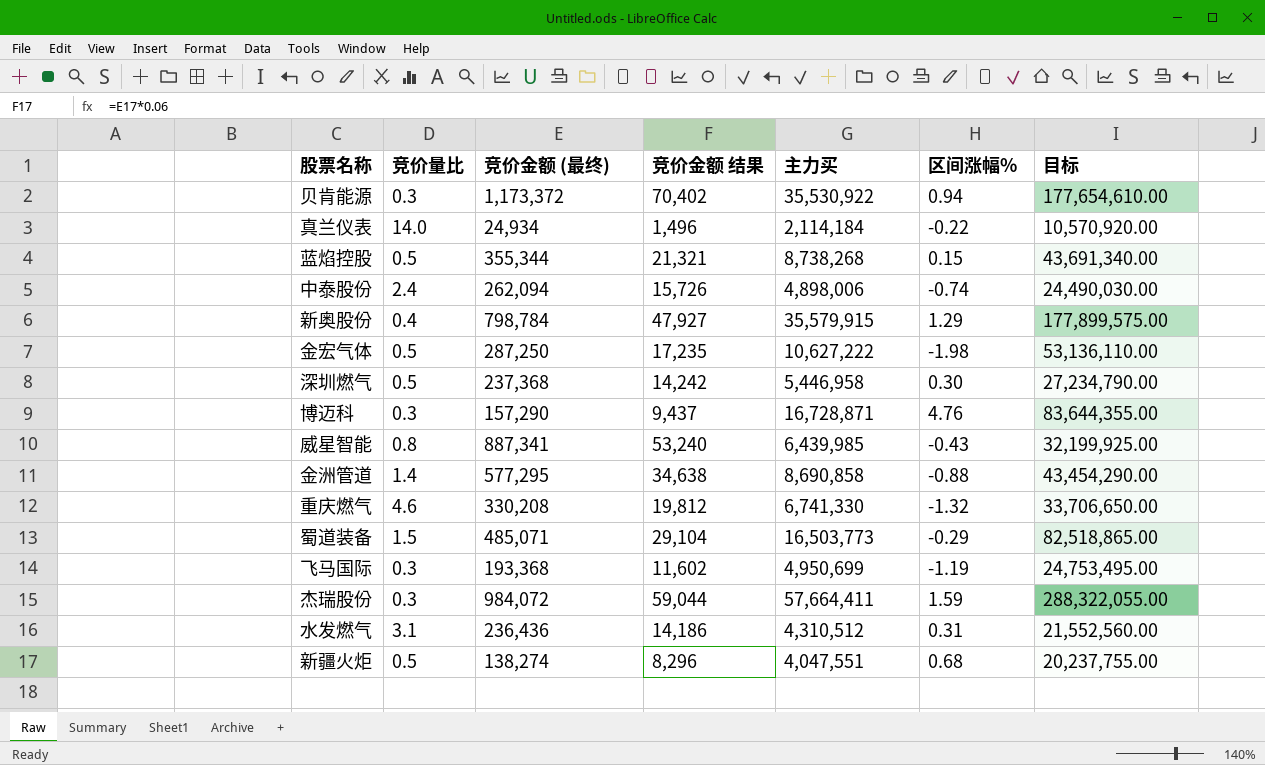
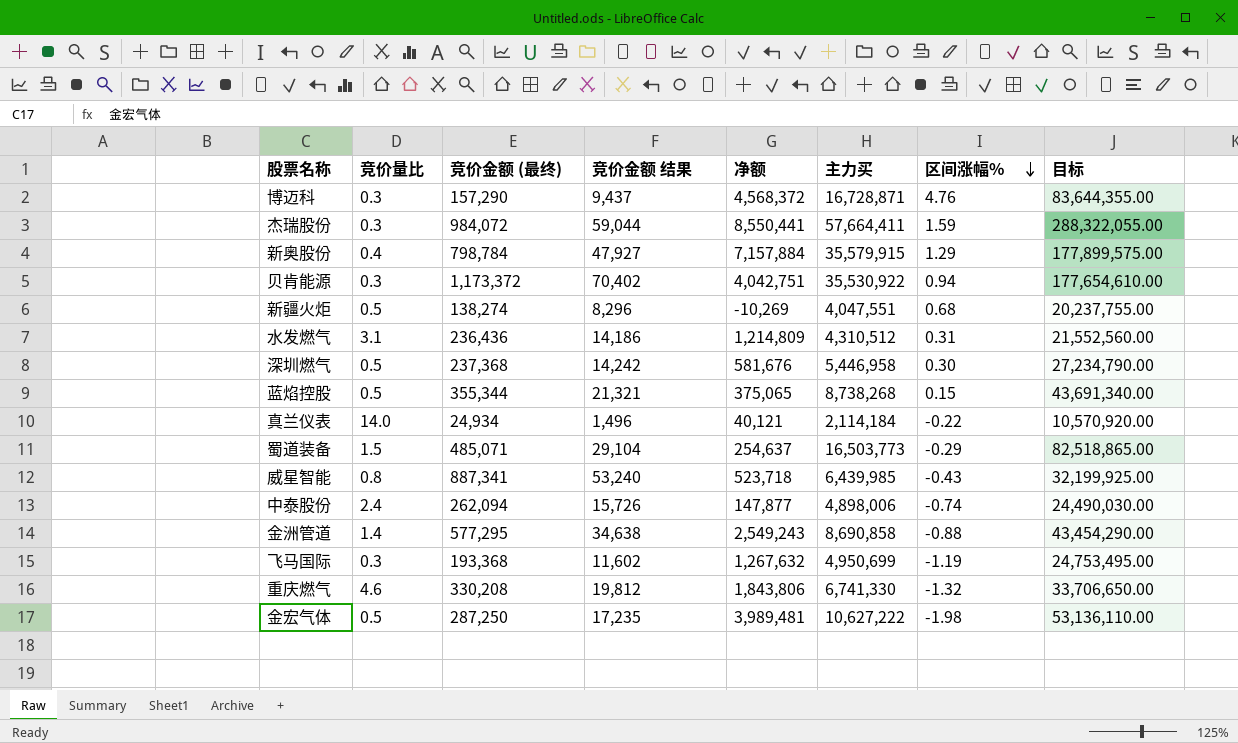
row order: none -> 区间涨幅% descending
column 净额 | position: none -> 5

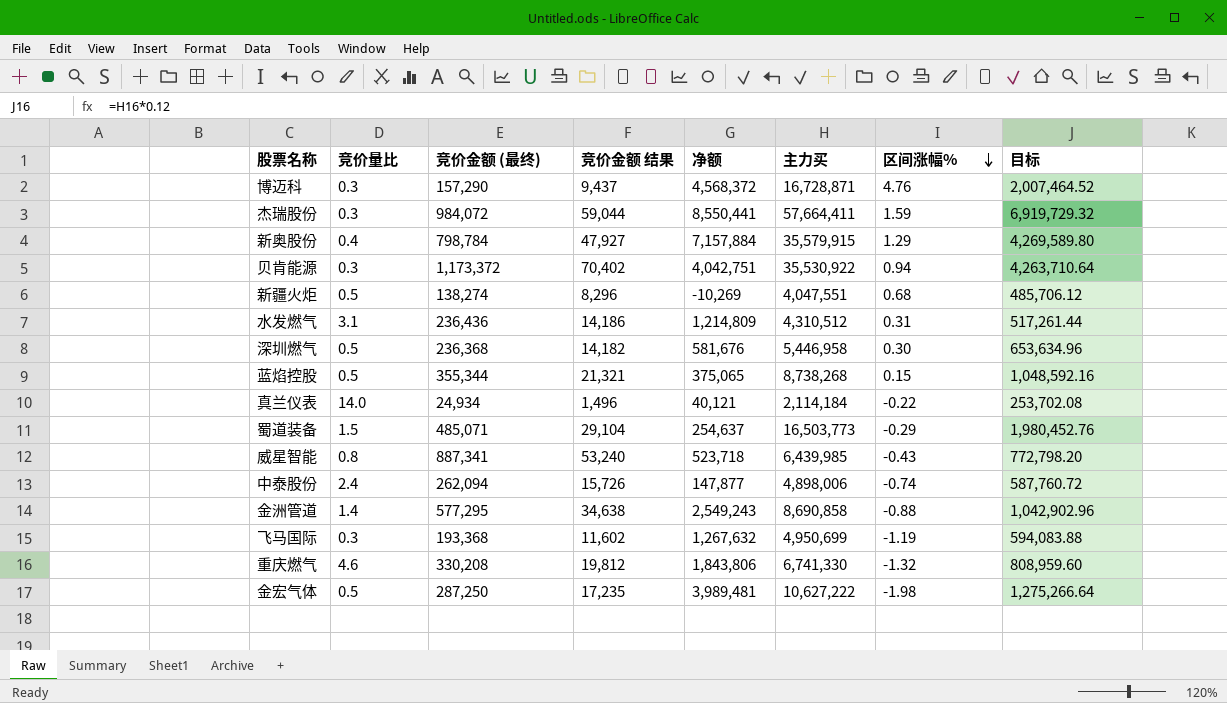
column 目标 | formula: [主力买] * 5 -> [主力买] * 0.12
深圳燃气 | 竞价金额 (最终): 237,368 -> 236,368
深圳燃气 | 竞价金额 结果: 14,242 -> 14,182

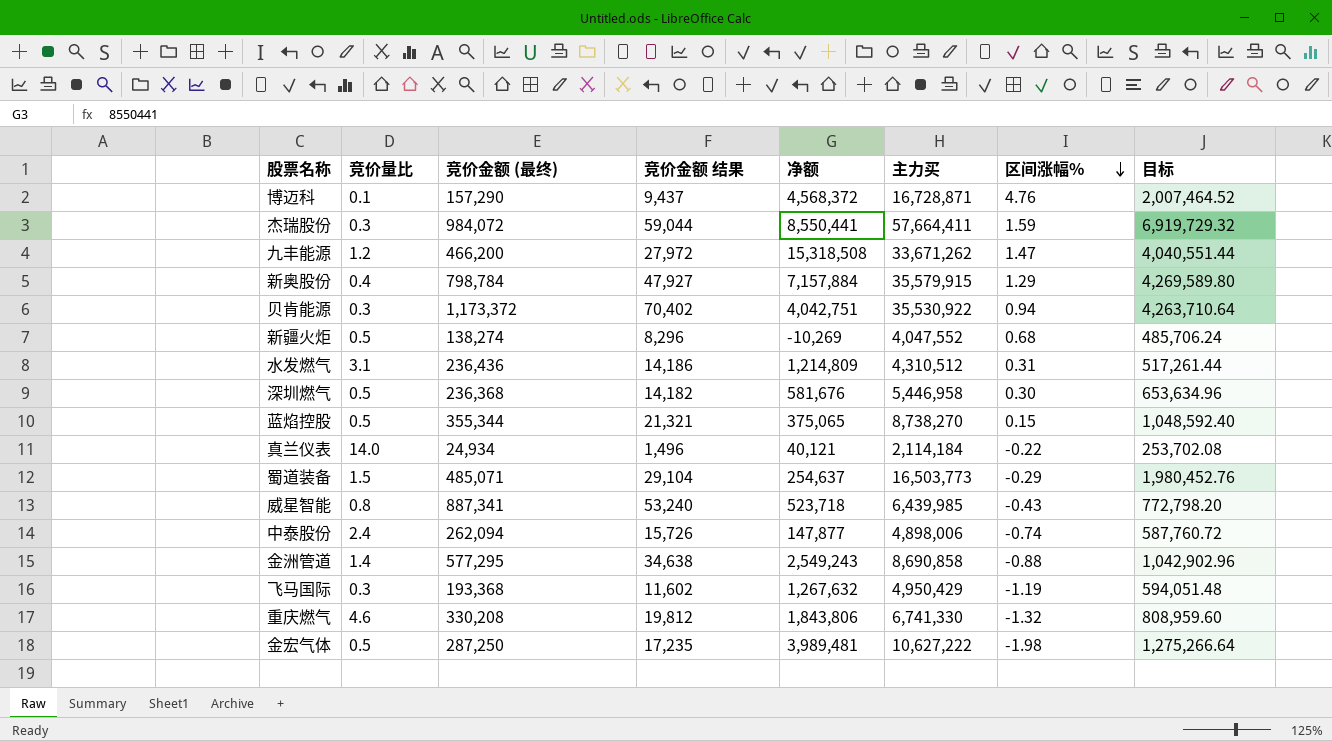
博迈科 | 竞价量比: 0.3 -> 0.1
row 九丰能源: none -> 1.2 | 466,200 | 27,972 | 15,318,508 | 33,671,262 | 1.47 | 4,040,551.44
新疆火炬 | 主力买: 4,047,551 -> 4,047,552
新疆火炬 | 目标: 485,706.12 -> 485,706.24
蓝焰控股 | 主力买: 8,738,268 -> 8,738,270
蓝焰控股 | 目标: 1,048,592.16 -> 1,048,592.40
飞马国际 | 主力买: 4,950,699 -> 4,950,429
飞马国际 | 目标: 594,083.88 -> 594,051.48

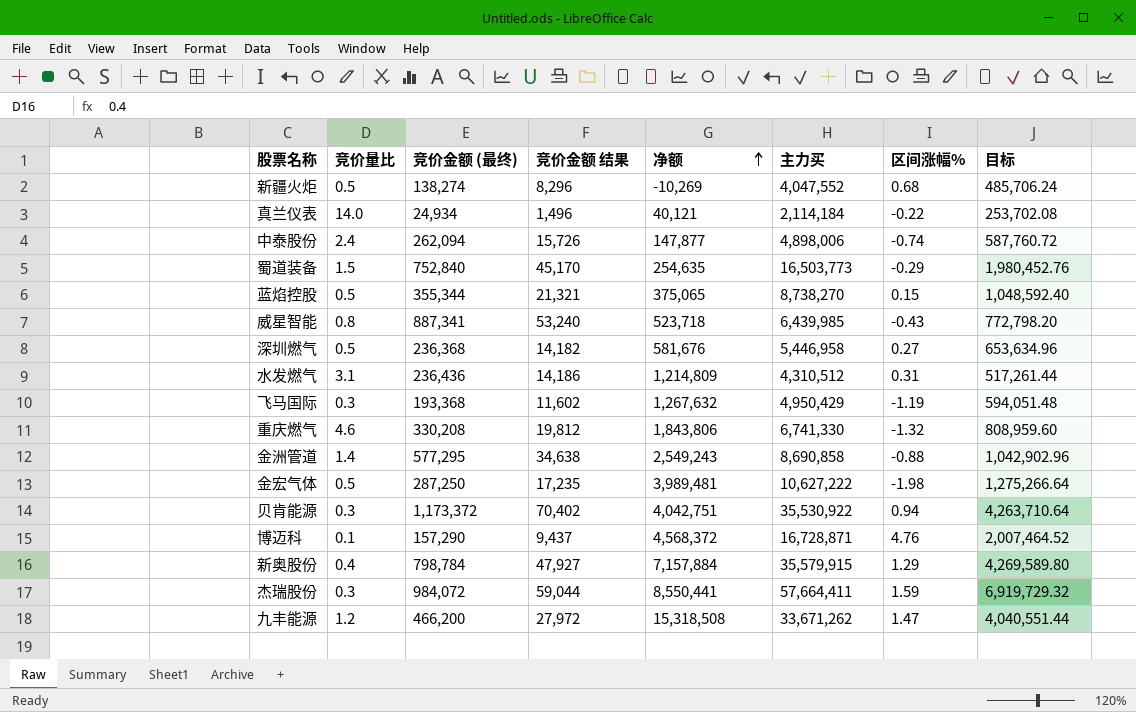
row order: 区间涨幅% descending -> 净额 ascending
蜀道装备 | 竞价金额 (最终): 485,071 -> 752,840
蜀道装备 | 竞价金额 结果: 29,104 -> 45,170
蜀道装备 | 净额: 254,637 -> 254,635
深圳燃气 | 区间涨幅%: 0.30 -> 0.27

